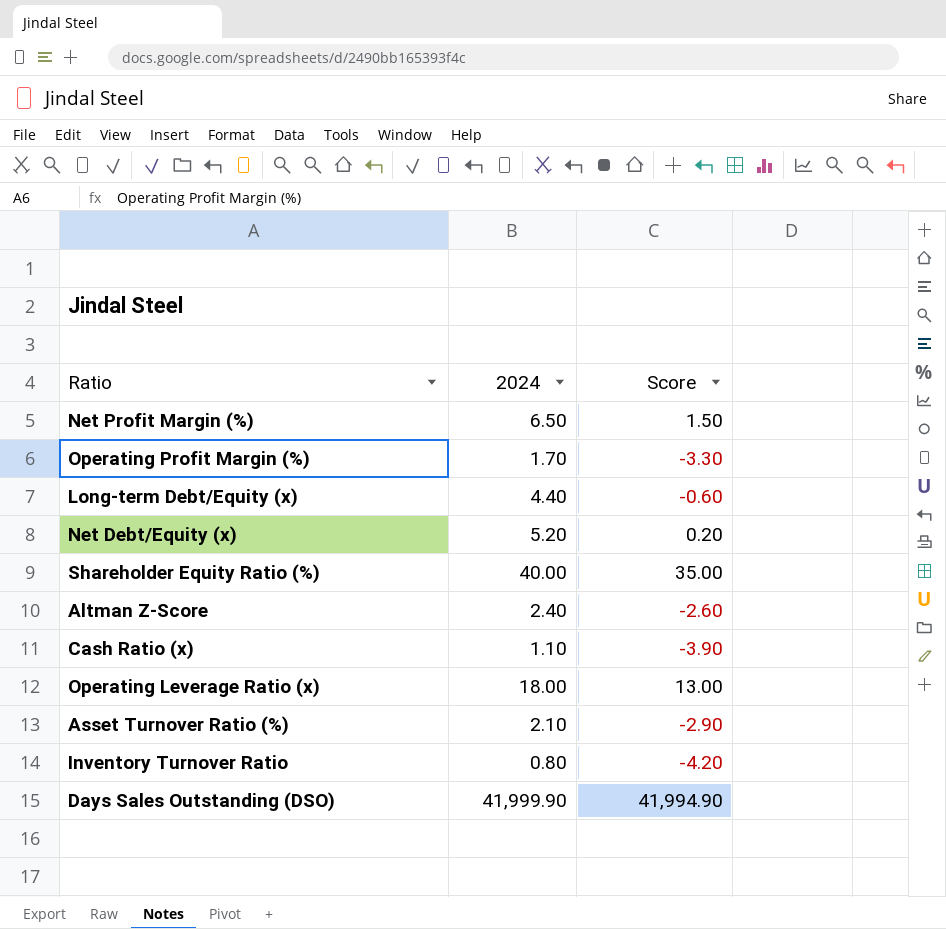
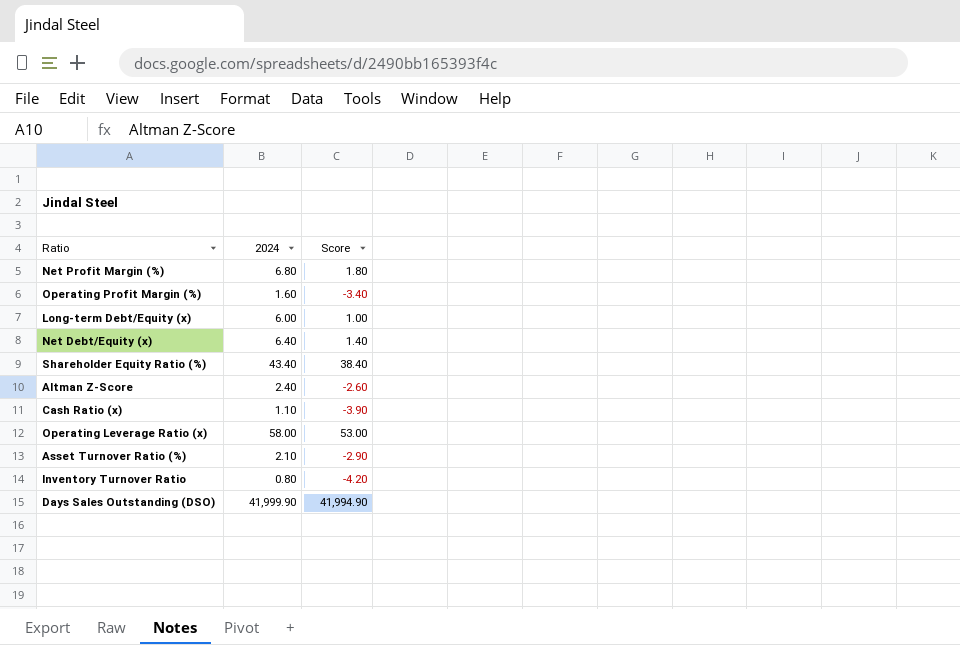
Net Profit Margin (%) | 2024: 6.50 -> 6.80
Net Profit Margin (%) | Score: 1.50 -> 1.80
Operating Profit Margin (%) | 2024: 1.70 -> 1.60
Operating Profit Margin (%) | Score: -3.30 -> -3.40
Long-term Debt/Equity (x) | 2024: 4.40 -> 6.00
Long-term Debt/Equity (x) | Score: -0.60 -> 1.00
Net Debt/Equity (x) | 2024: 5.20 -> 6.40
Net Debt/Equity (x) | Score: 0.20 -> 1.40
Shareholder Equity Ratio (%) | 2024: 40.00 -> 43.40
Shareholder Equity Ratio (%) | Score: 35.00 -> 38.40
Operating Leverage Ratio (x) | 2024: 18.00 -> 58.00
Operating Leverage Ratio (x) | Score: 13.00 -> 53.00

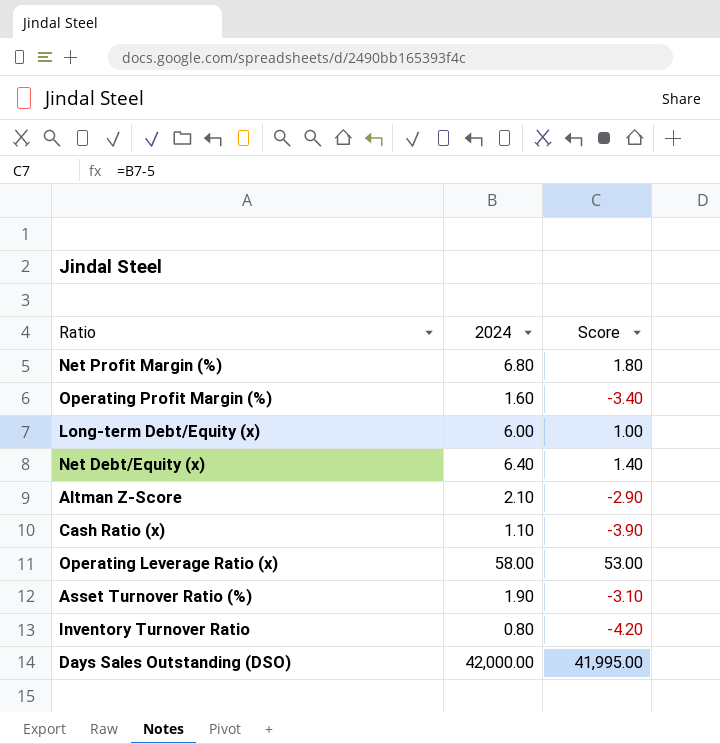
row Shareholder Equity Ratio (%): 43.40 | 38.40 -> none
Altman Z-Score | 2024: 2.40 -> 2.10
Altman Z-Score | Score: -2.60 -> -2.90
Asset Turnover Ratio (%) | 2024: 2.10 -> 1.90
Asset Turnover Ratio (%) | Score: -2.90 -> -3.10
Days Sales Outstanding (DSO) | 2024: 41,999.90 -> 42,000.00
Days Sales Outstanding (DSO) | Score: 41,994.90 -> 41,995.00

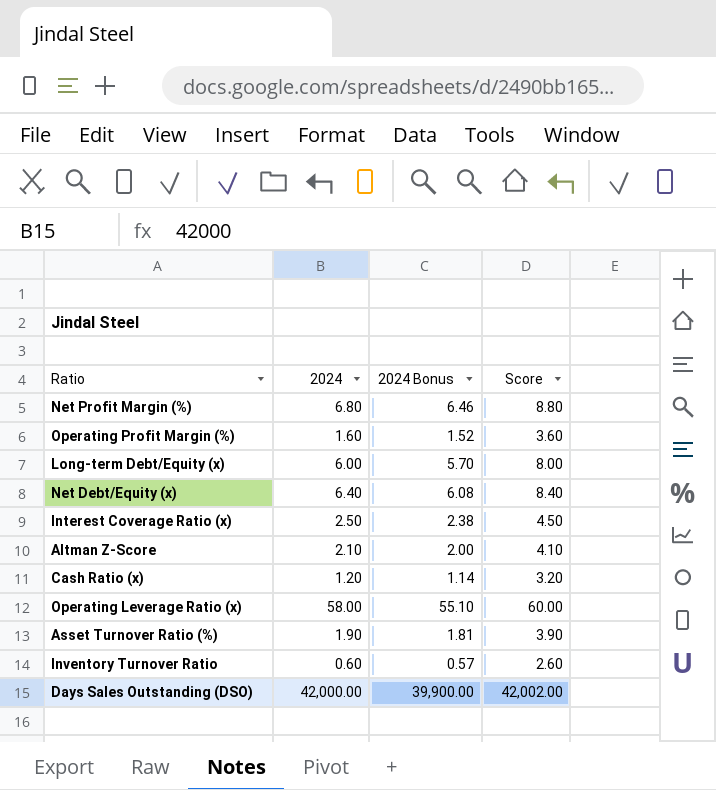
column 2024 Bonus | formula: none -> [2024] * 0.95
column Score | formula: [2024] - 5 -> [2024] + 2
row Interest Coverage Ratio (x): none -> 2.50 | 2.38 | 4.50
Cash Ratio (x) | 2024: 1.10 -> 1.20
Inventory Turnover Ratio | 2024: 0.80 -> 0.60

